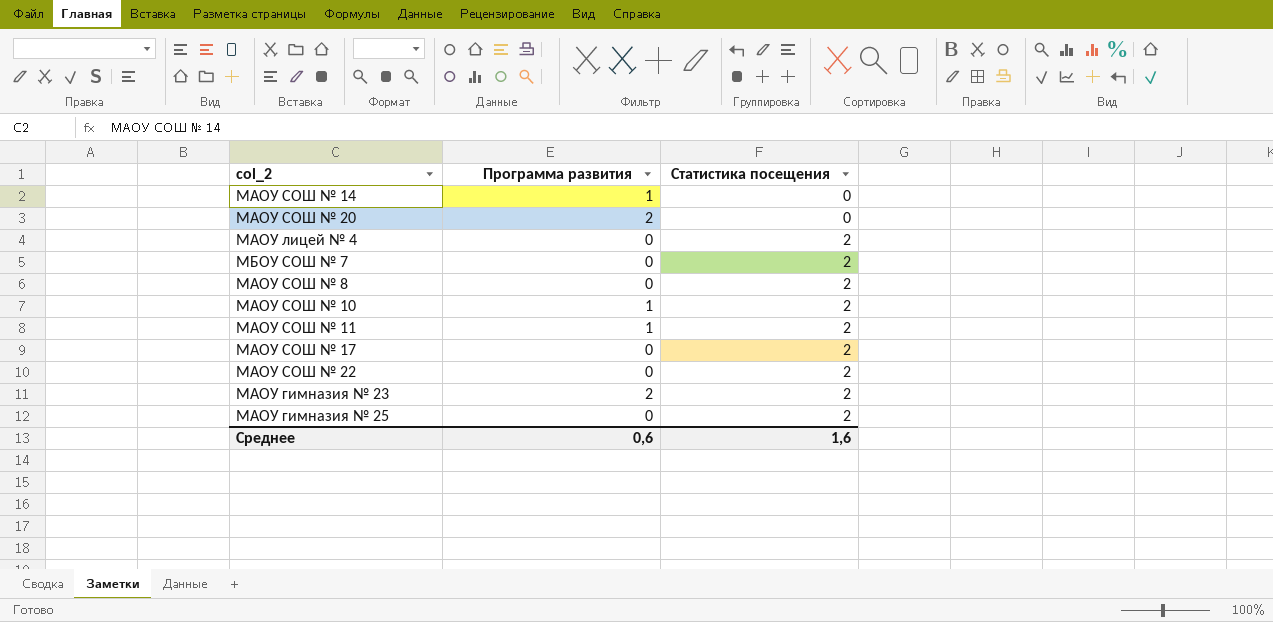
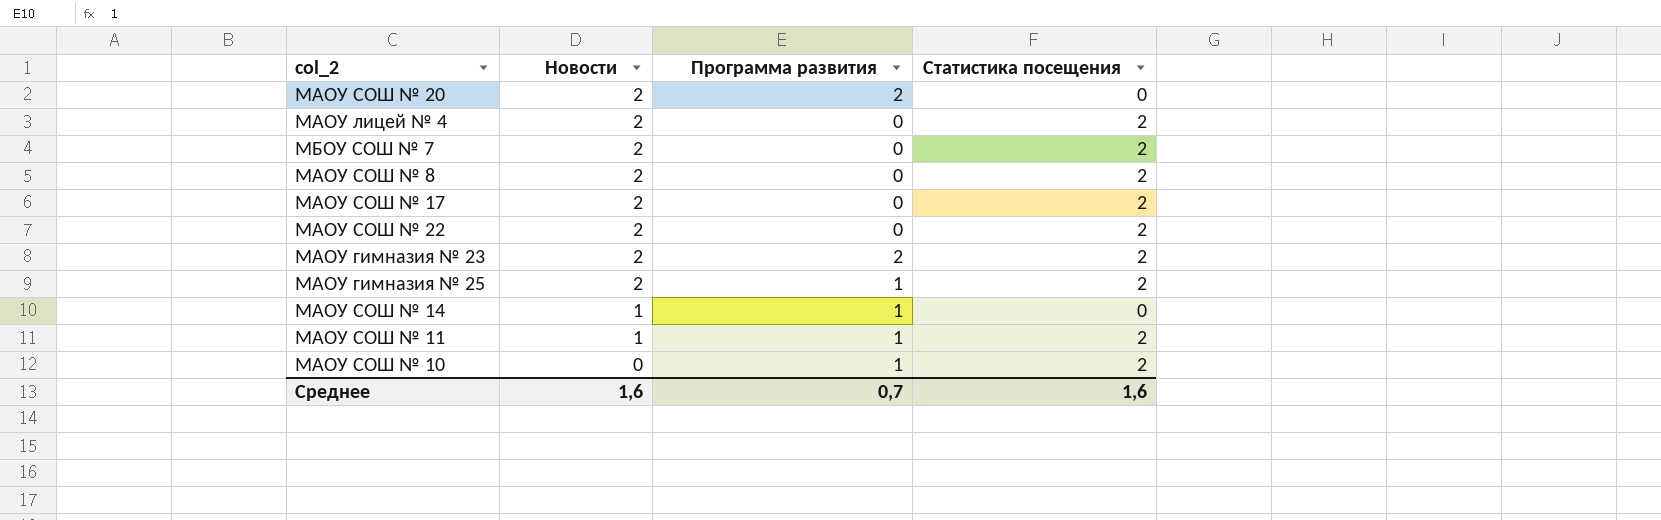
row order: Статистика посещения ascending -> Новости descending
column Новости | position: none -> 2
МАОУ гимназия № 25 | Программа развития: 0 -> 1
Среднее | Программа развития: 0,6 -> 0,7

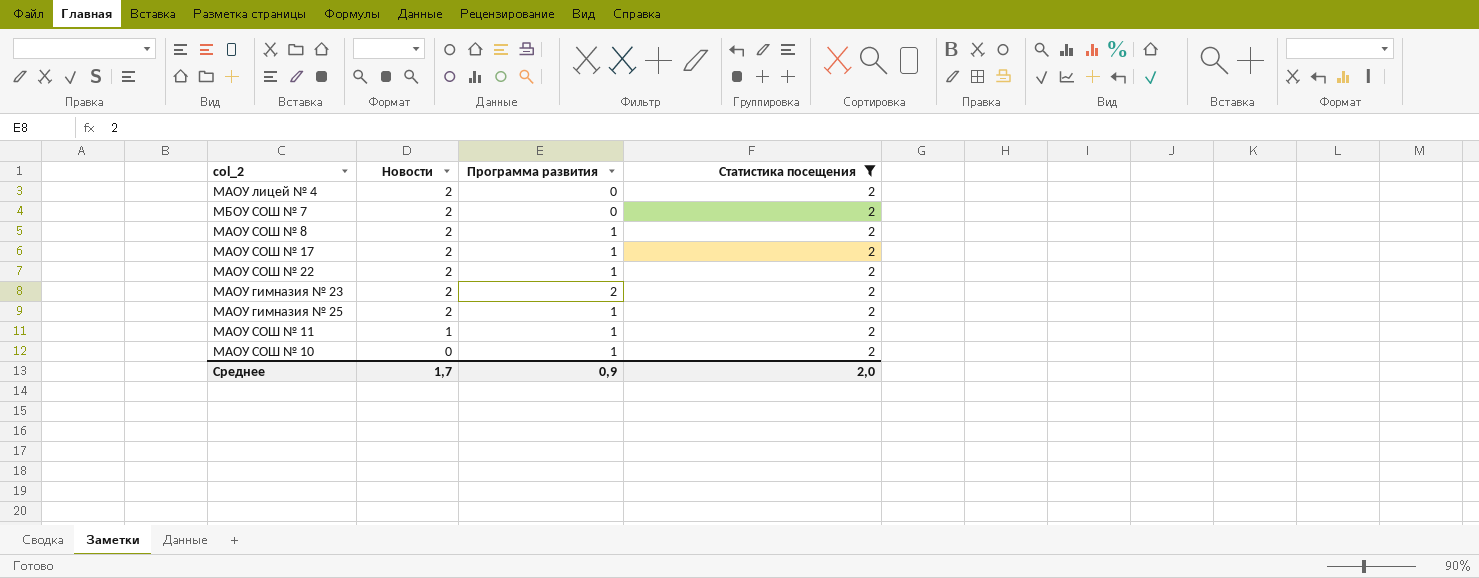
filter: none -> Статистика посещения = 2
МАОУ СОШ № 8 | Программа развития: 0 -> 1
МАОУ СОШ № 17 | Программа развития: 0 -> 1
МАОУ СОШ № 22 | Программа развития: 0 -> 1
Среднее | Новости: 1,6 -> 1,7
Среднее | Программа развития: 0,7 -> 0,9
Среднее | Статистика посещения: 1,6 -> 2,0

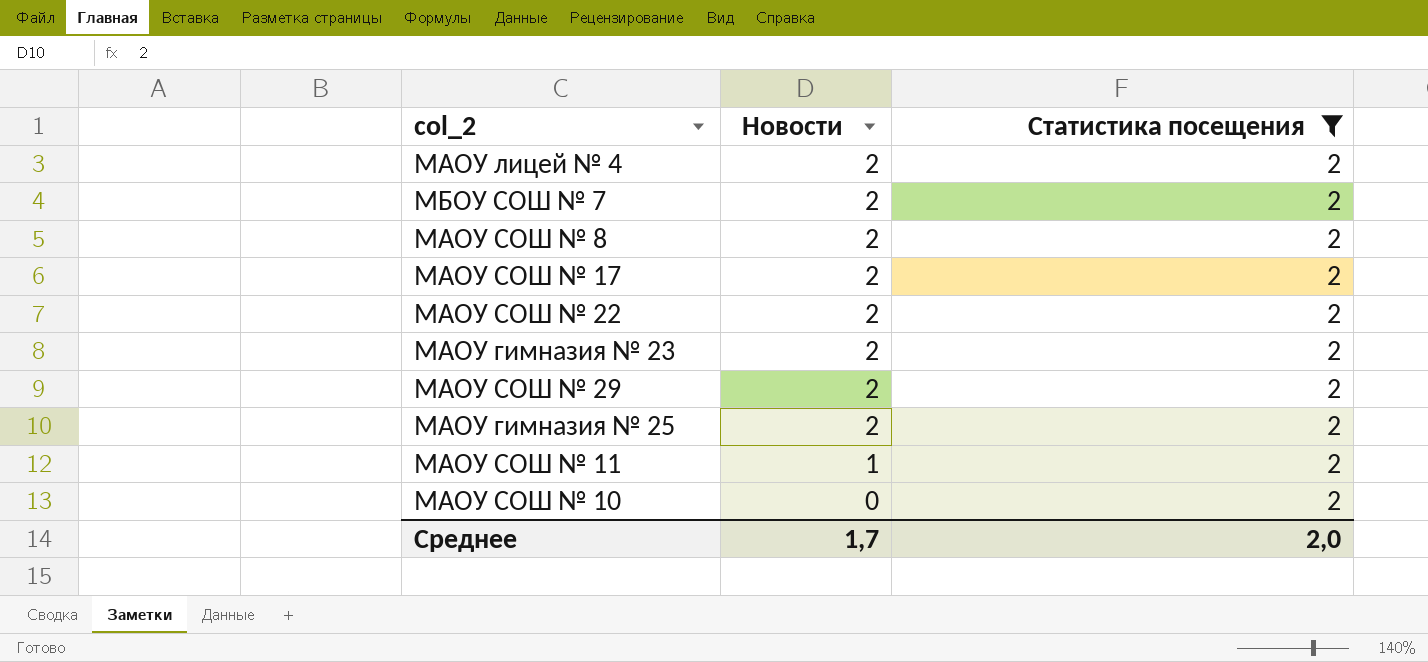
column Программа развития | position: 3 -> none
row МАОУ СОШ № 29: none -> 2 | 2

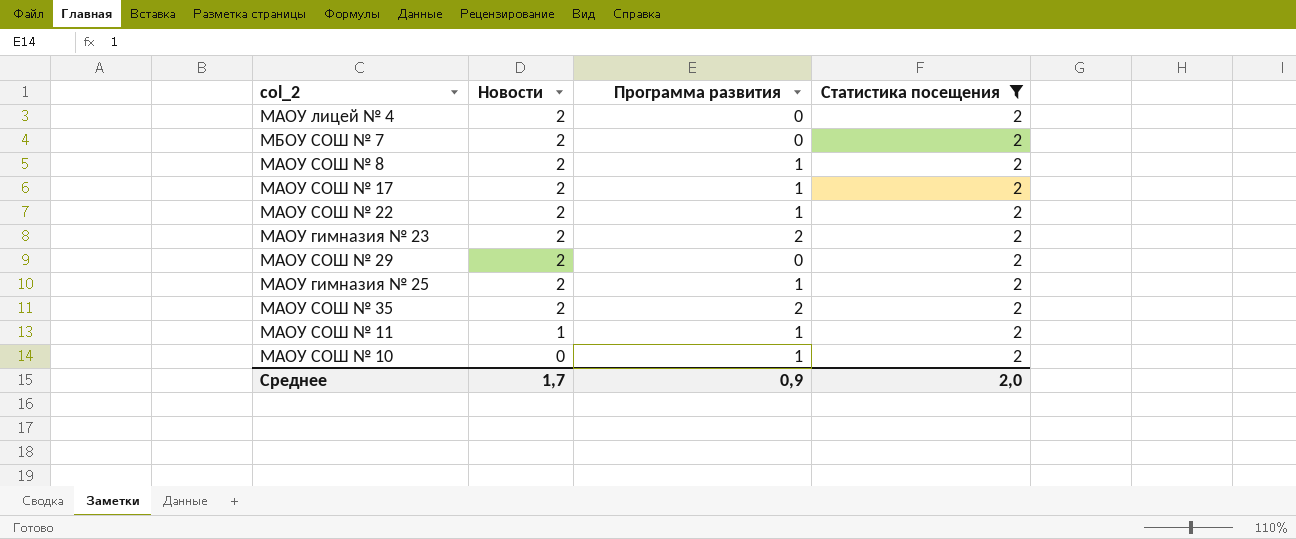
column Программа развития | position: none -> 3
row МАОУ СОШ № 35: none -> 2 | 2 | 2

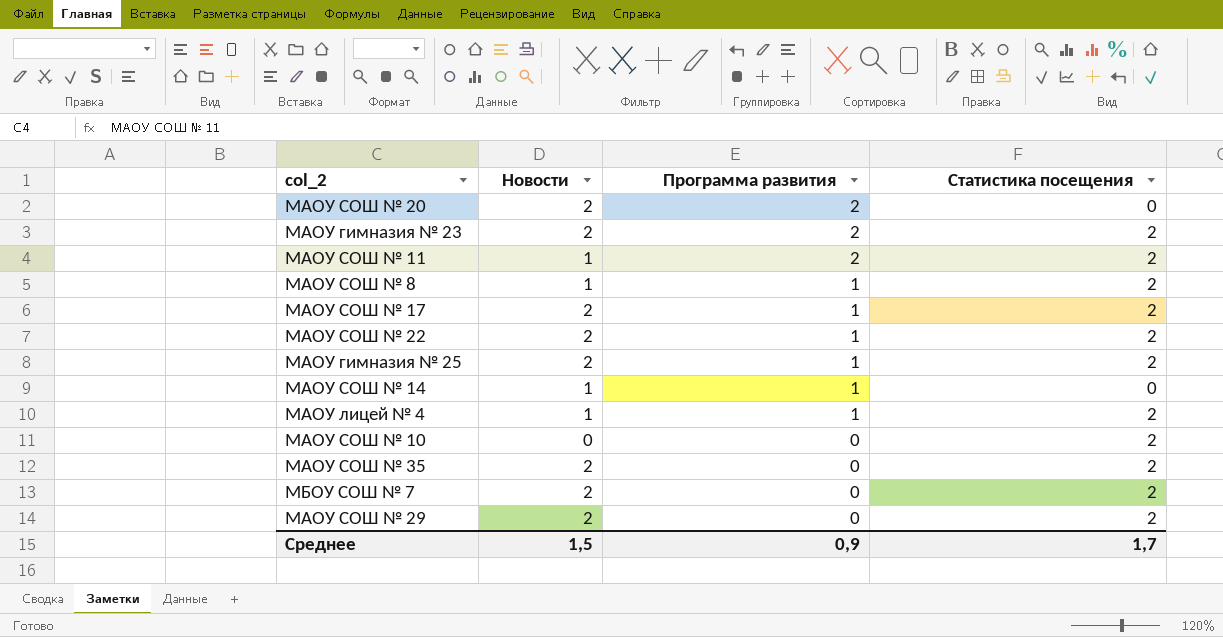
filter: Статистика посещения = 2 -> none
row order: Новости descending -> Программа развития descending
МАОУ СОШ № 11 | Программа развития: 1 -> 2
МАОУ СОШ № 8 | Новости: 2 -> 1
МАОУ лицей № 4 | Новости: 2 -> 1
МАОУ лицей № 4 | Программа развития: 0 -> 1
МАОУ СОШ № 10 | Программа развития: 1 -> 0
МАОУ СОШ № 35 | Программа развития: 2 -> 0
Среднее | Новости: 1,7 -> 1,5
Среднее | Статистика посещения: 2,0 -> 1,7

